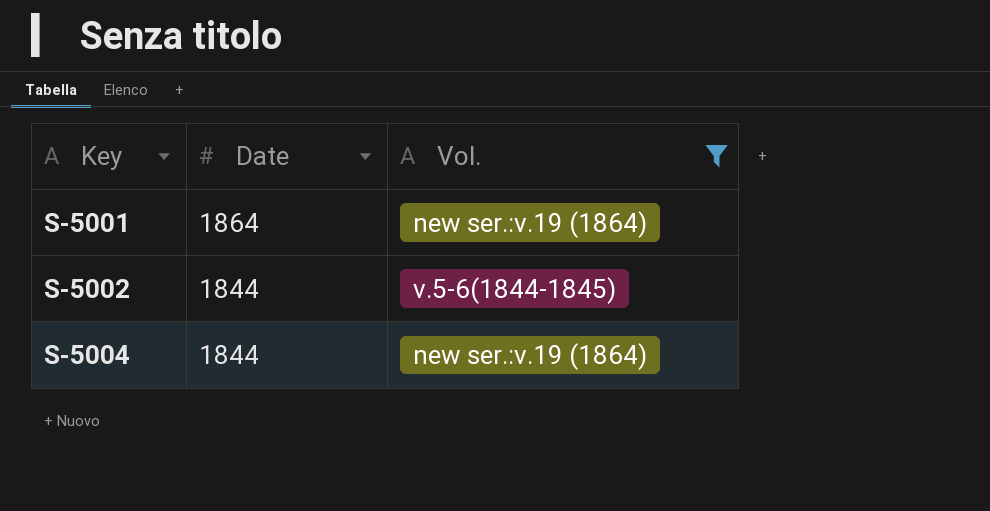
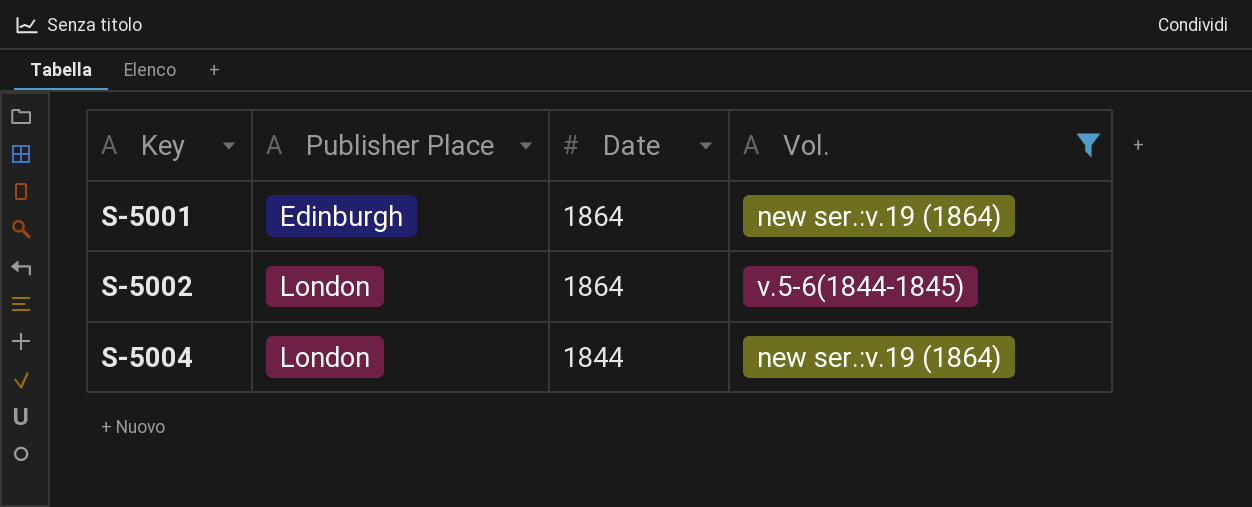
column Publisher Place | position: none -> 2
S-5002 | Date: 1844 -> 1864

